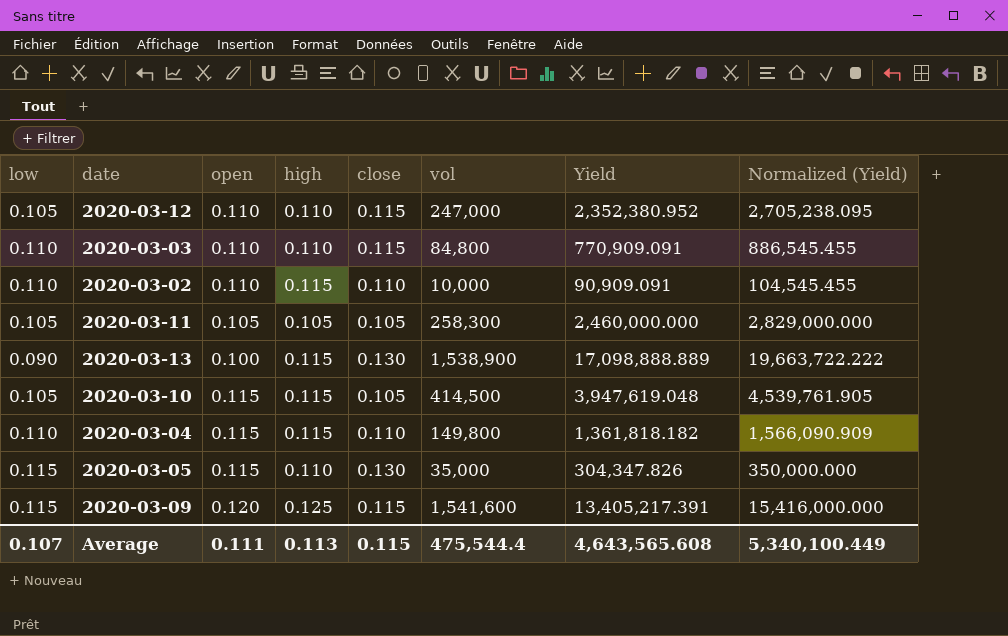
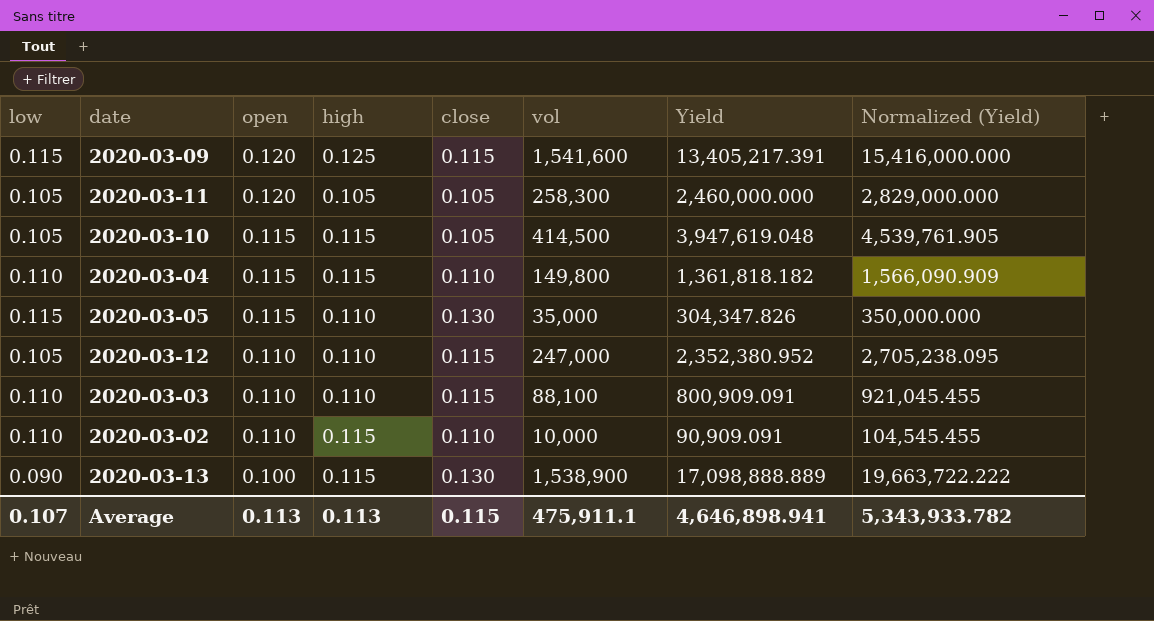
row order: none -> open descending
2020-03-11 | open: 0.105 -> 0.120
2020-03-03 | vol: 84,800 -> 88,100
2020-03-03 | Yield: 770,909.091 -> 800,909.091
2020-03-03 | Normalized (Yield): 886,545.455 -> 921,045.455
Average | open: 0.111 -> 0.113
Average | vol: 475,544.4 -> 475,911.1
Average | Yield: 4,643,565.608 -> 4,646,898.941
Average | Normalized (Yield): 5,340,100.449 -> 5,343,933.782

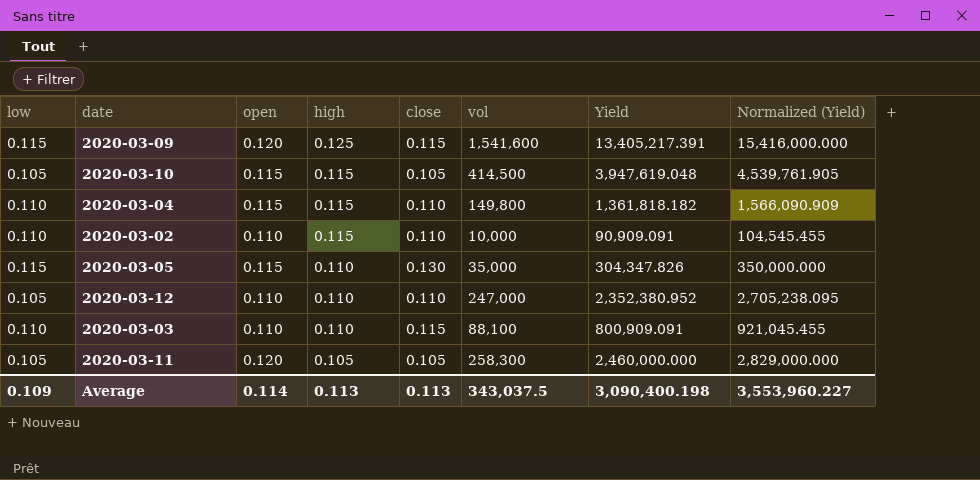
row order: open descending -> high descending
row 2020-03-13: 0.090 | 0.100 | 0.115 | 0.130 | 1,538,900 | 17,098,888.889 | 19,663,722.222 -> none
2020-03-12 | close: 0.115 -> 0.110
Average | low: 0.107 -> 0.109
Average | open: 0.113 -> 0.114
Average | close: 0.115 -> 0.113
Average | vol: 475,911.1 -> 343,037.5
Average | Yield: 4,646,898.941 -> 3,090,400.198
Average | Normalized (Yield): 5,343,933.782 -> 3,553,960.227

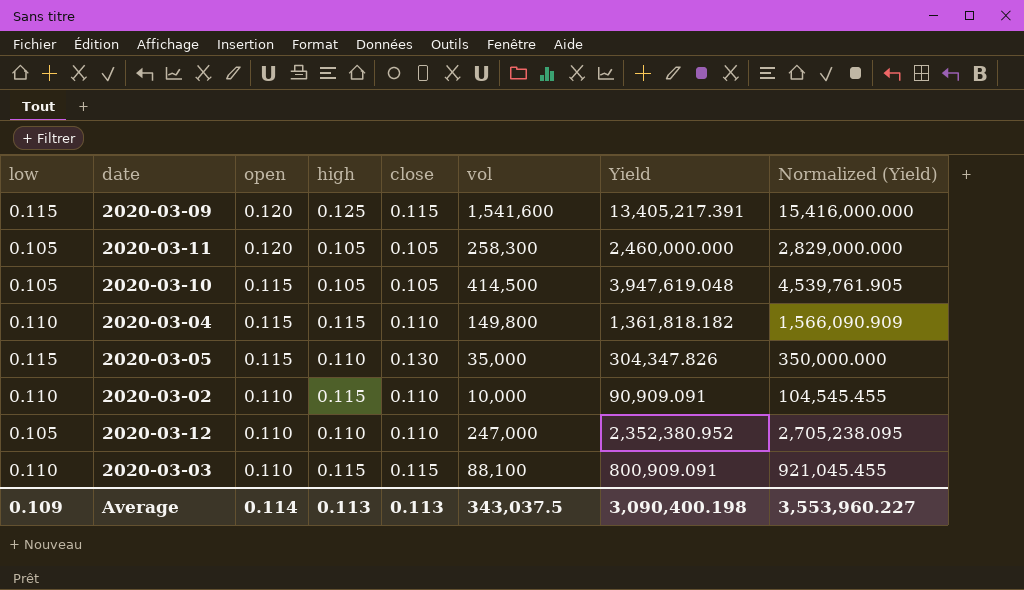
row order: high descending -> open descending
2020-03-10 | high: 0.115 -> 0.105
2020-03-03 | high: 0.110 -> 0.115

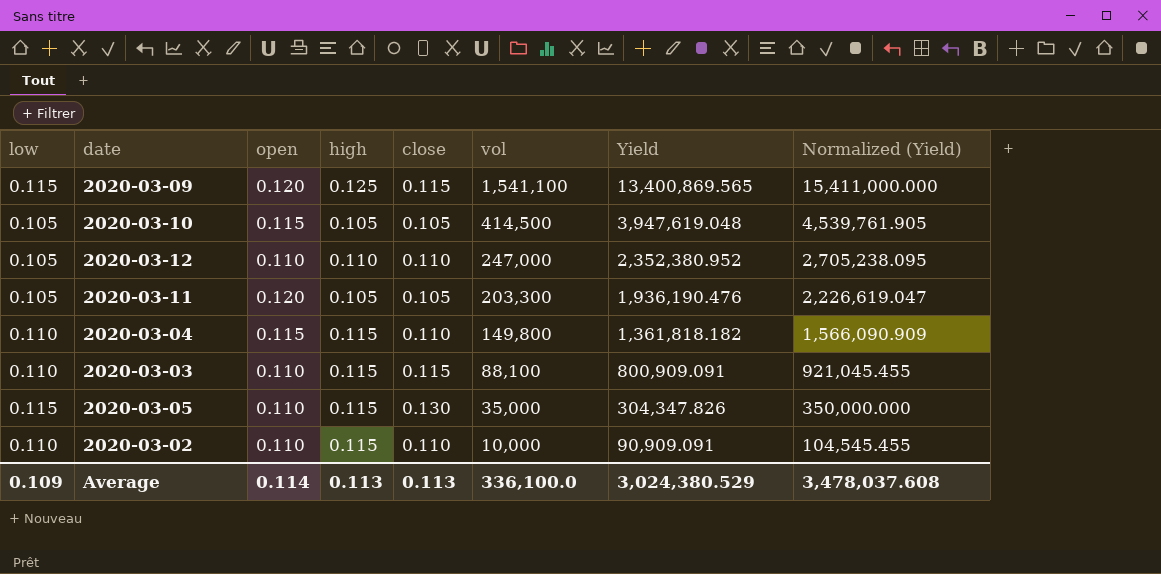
row order: open descending -> vol descending
2020-03-09 | vol: 1,541,600 -> 1,541,100
2020-03-09 | Yield: 13,405,217.391 -> 13,400,869.565
2020-03-09 | Normalized (Yield): 15,416,000.000 -> 15,411,000.000
2020-03-11 | vol: 258,300 -> 203,300
2020-03-11 | Yield: 2,460,000.000 -> 1,936,190.476
2020-03-11 | Normalized (Yield): 2,829,000.000 -> 2,226,619.047
2020-03-05 | open: 0.115 -> 0.110
2020-03-05 | high: 0.110 -> 0.115
Average | vol: 343,037.5 -> 336,100.0
Average | Yield: 3,090,400.198 -> 3,024,380.529
Average | Normalized (Yield): 3,553,960.227 -> 3,478,037.608

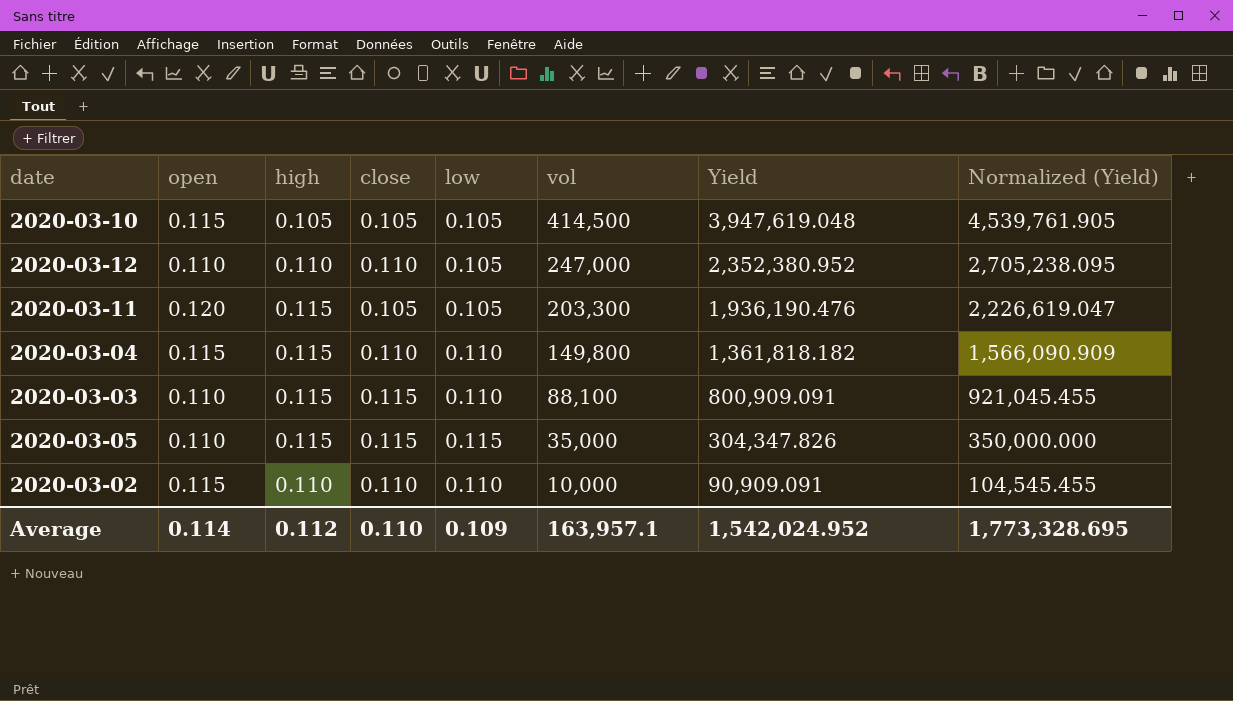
column low | position: 1 -> 5
row 2020-03-09: 0.115 | 0.120 | 0.125 | 0.115 | 1,541,100 | 13,400,869.565 | 15,411,000.000 -> none
2020-03-11 | high: 0.105 -> 0.115
2020-03-05 | close: 0.130 -> 0.115
2020-03-02 | open: 0.110 -> 0.115
2020-03-02 | high: 0.115 -> 0.110
Average | high: 0.113 -> 0.112
Average | close: 0.113 -> 0.110
Average | vol: 336,100.0 -> 163,957.1
Average | Yield: 3,024,380.529 -> 1,542,024.952
Average | Normalized (Yield): 3,478,037.608 -> 1,773,328.695

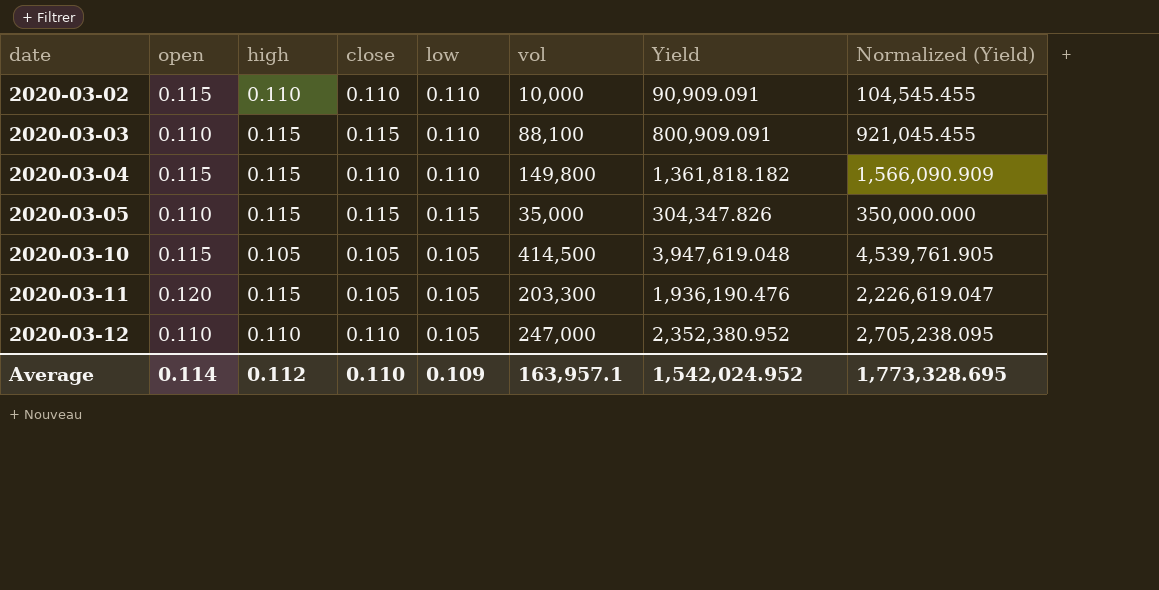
row order: vol descending -> date ascending

